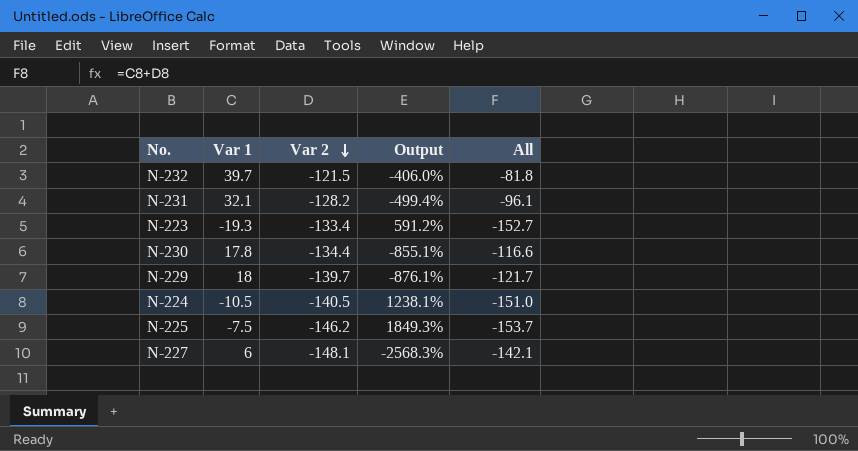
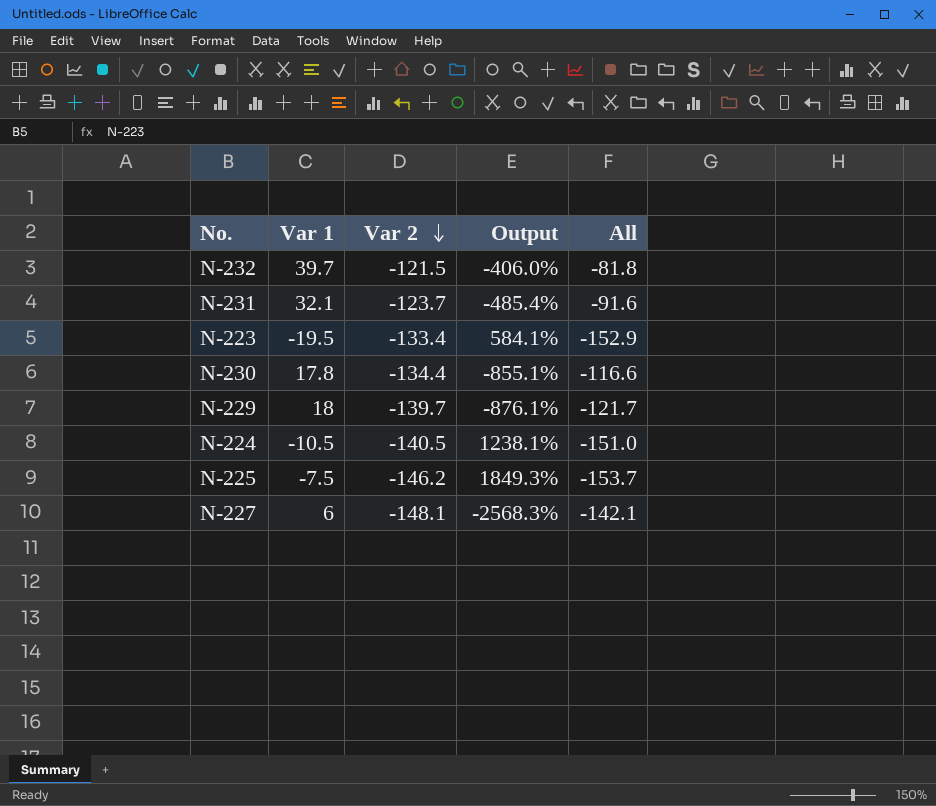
N-231 | Var 2: -128.2 -> -123.7
N-231 | Output: -499.4% -> -485.4%
N-231 | All: -96.1 -> -91.6
N-223 | Var 1: -19.3 -> -19.5
N-223 | Output: 591.2% -> 584.1%
N-223 | All: -152.7 -> -152.9

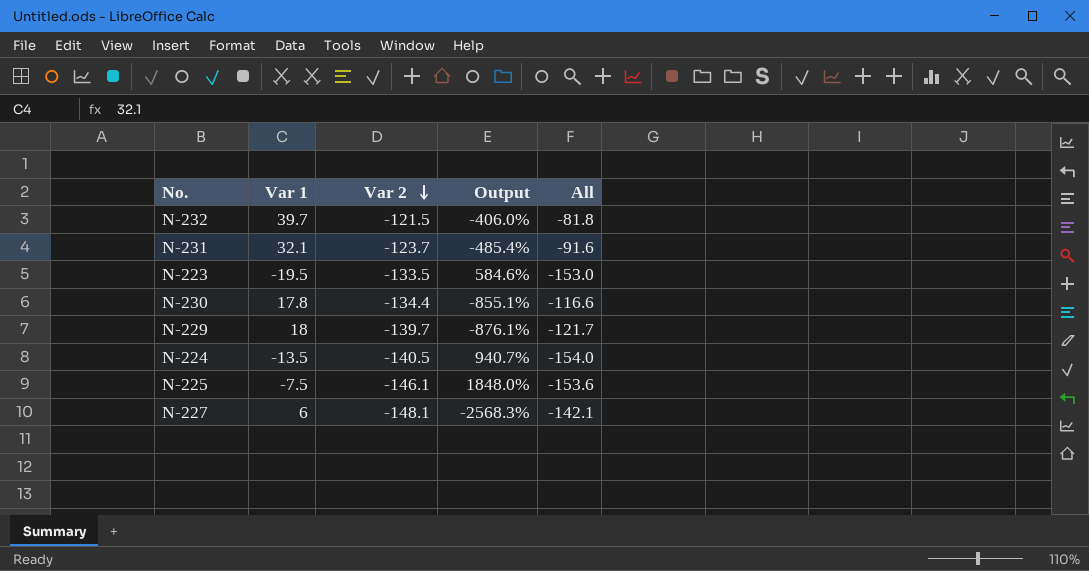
N-223 | Var 2: -133.4 -> -133.5
N-223 | Output: 584.1% -> 584.6%
N-223 | All: -152.9 -> -153.0
N-224 | Var 1: -10.5 -> -13.5
N-224 | Output: 1238.1% -> 940.7%
N-224 | All: -151.0 -> -154.0
N-225 | Var 2: -146.2 -> -146.1
N-225 | Output: 1849.3% -> 1848.0%
N-225 | All: -153.7 -> -153.6

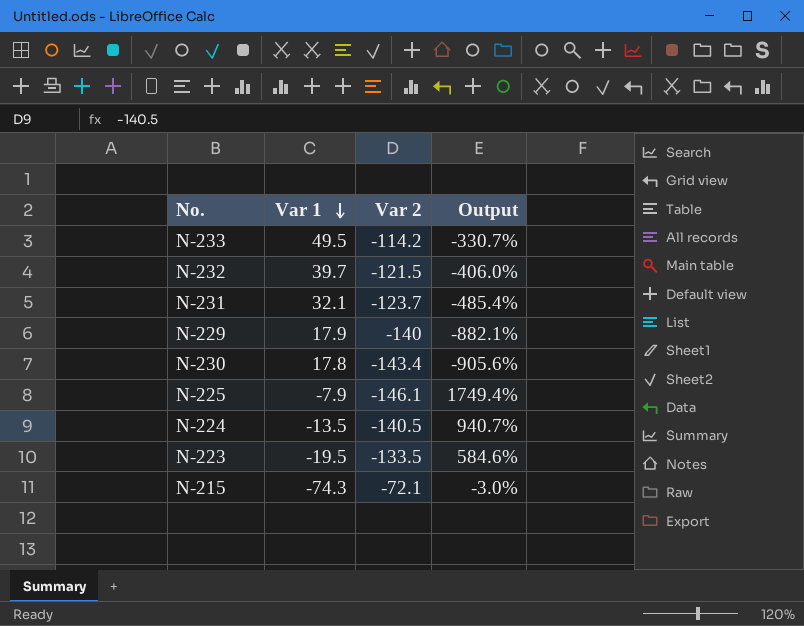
row order: Var 2 descending -> Var 1 descending
column All | formula: [Var 1] + [Var 2] -> none
row N-227: 6 | -148.1 | -2568.3% | -142.1 -> none
row N-233: none -> 49.5 | -114.2 | -330.7%
N-229 | Var 1: 18 -> 17.9
N-229 | Var 2: -139.7 -> -140
N-229 | Output: -876.1% -> -882.1%
N-230 | Var 2: -134.4 -> -143.4
N-230 | Output: -855.1% -> -905.6%
N-225 | Var 1: -7.5 -> -7.9
N-225 | Output: 1848.0% -> 1749.4%
row N-215: none -> -74.3 | -72.1 | -3.0%

